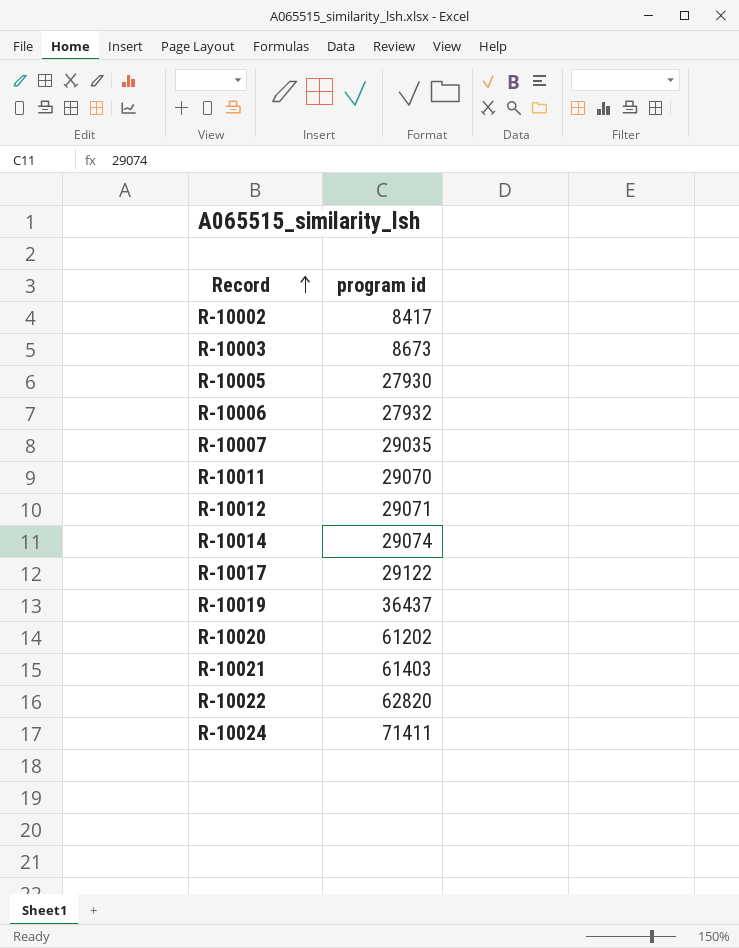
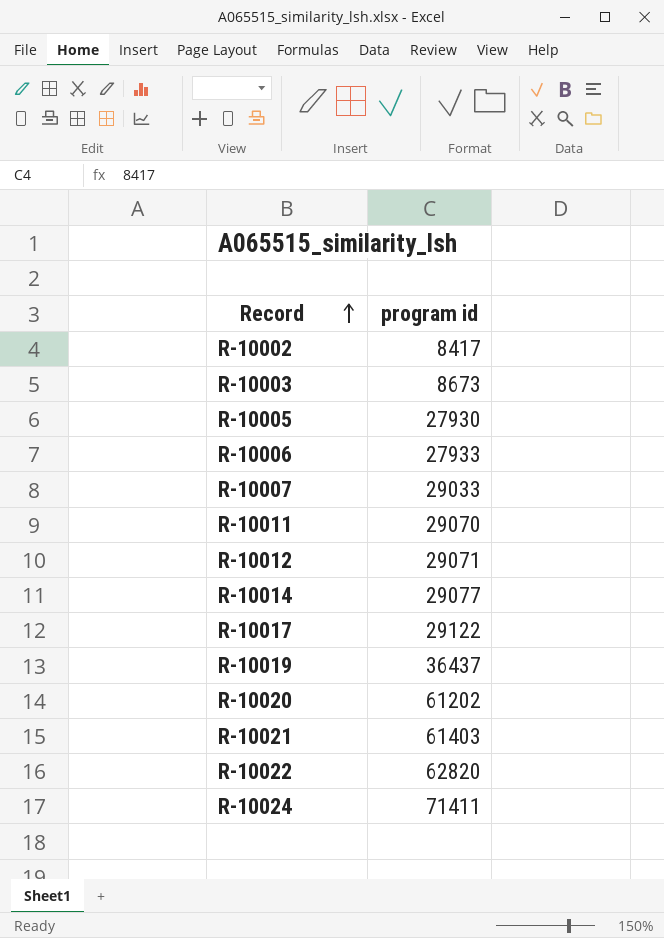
R-10006 | program id: 27932 -> 27933
R-10007 | program id: 29035 -> 29033
R-10014 | program id: 29074 -> 29077

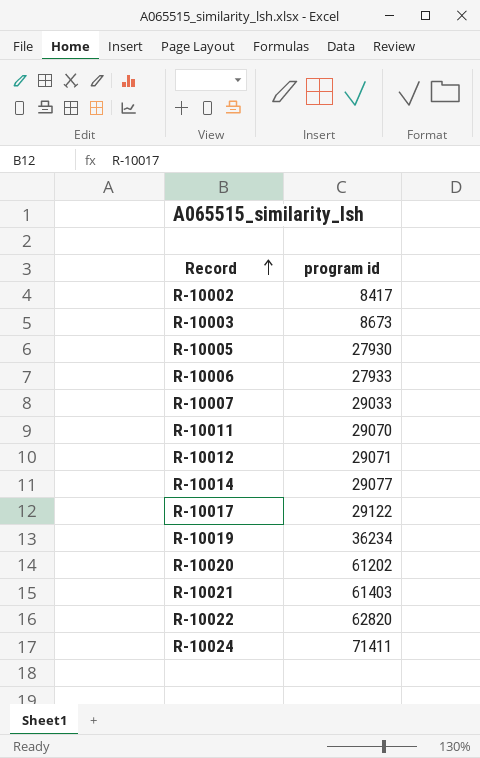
R-10019 | program id: 36437 -> 36234

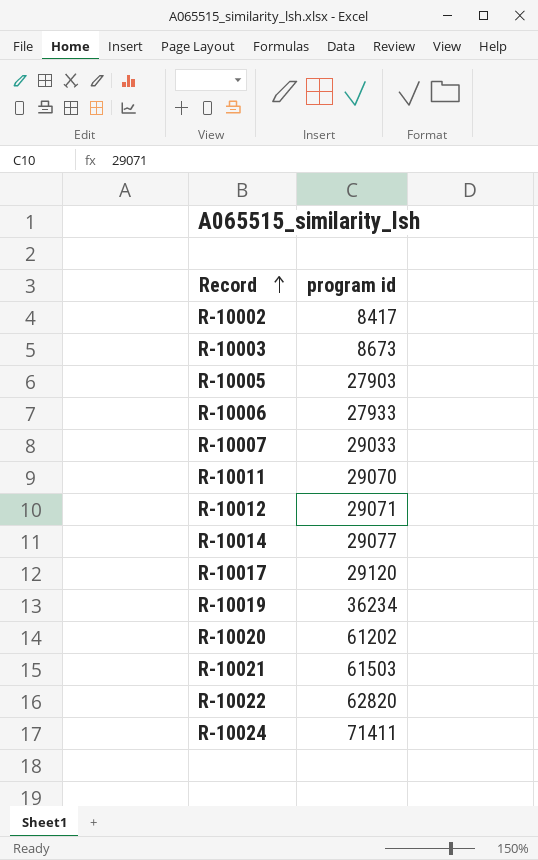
R-10005 | program id: 27930 -> 27903
R-10017 | program id: 29122 -> 29120
R-10021 | program id: 61403 -> 61503

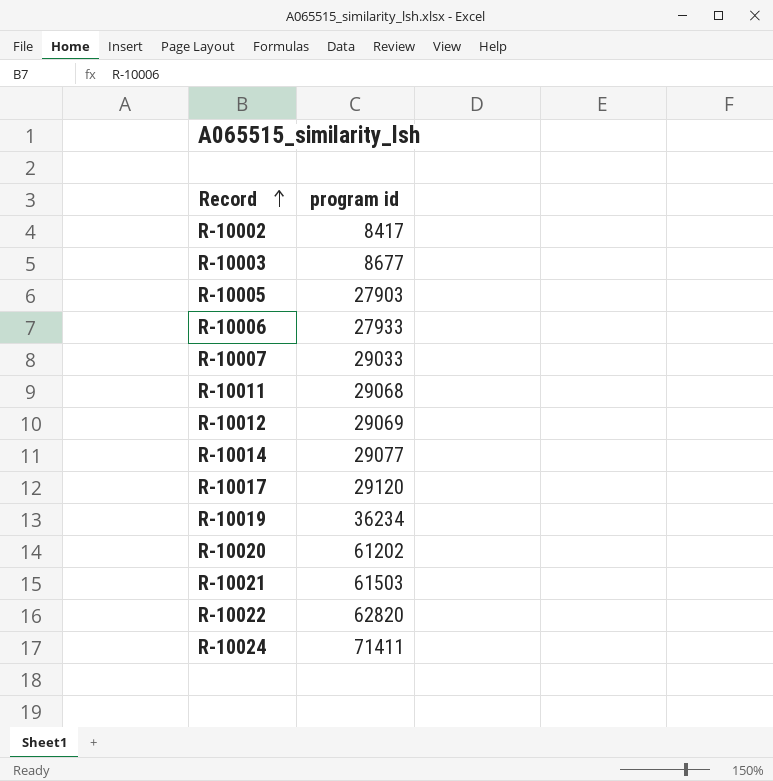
R-10003 | program id: 8673 -> 8677
R-10011 | program id: 29070 -> 29068
R-10012 | program id: 29071 -> 29069

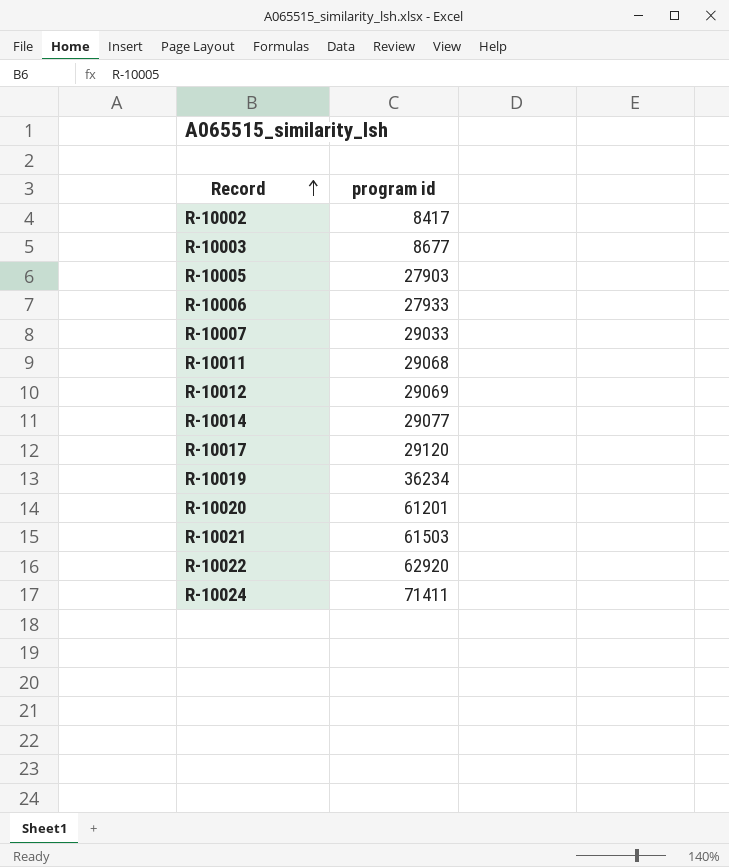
R-10020 | program id: 61202 -> 61201
R-10022 | program id: 62820 -> 62920

